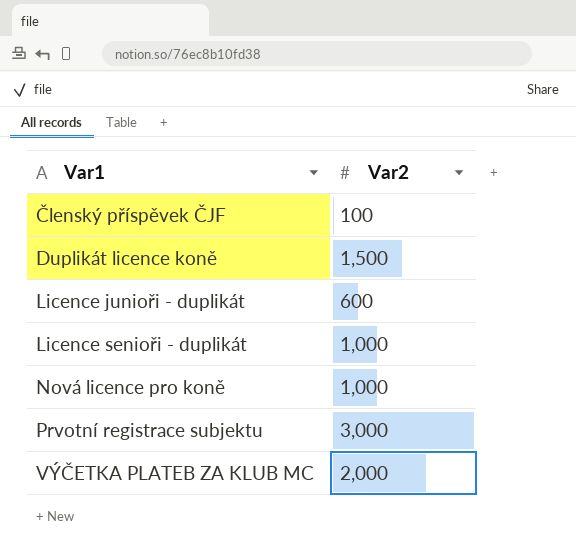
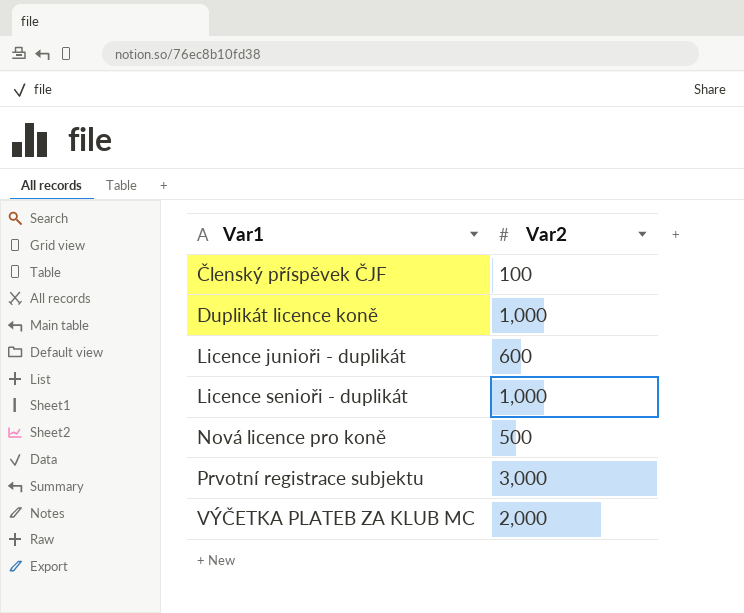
Duplikát licence koně | Var2: 1,500 -> 1,000
Nová licence pro koně | Var2: 1,000 -> 500

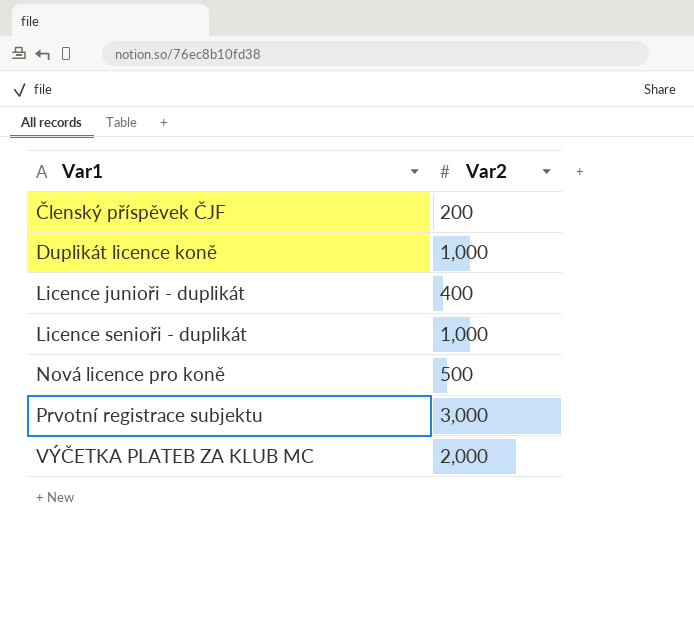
Členský příspěvek ČJF | Var2: 100 -> 200
Licence junioři - duplikát | Var2: 600 -> 400

